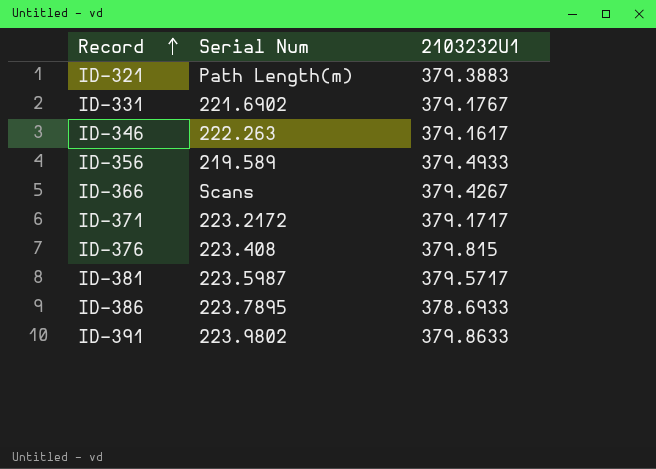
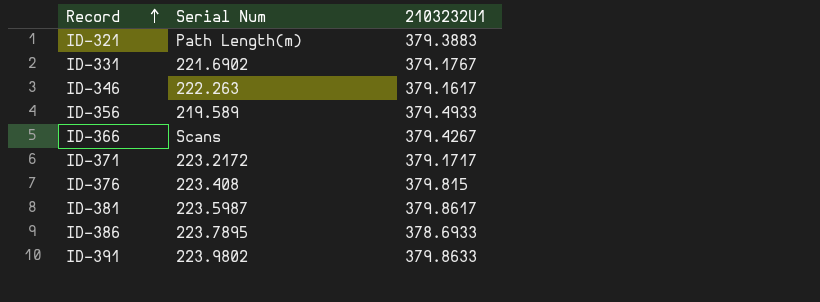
ID-381 | 2103232U1: 379.5717 -> 379.8617

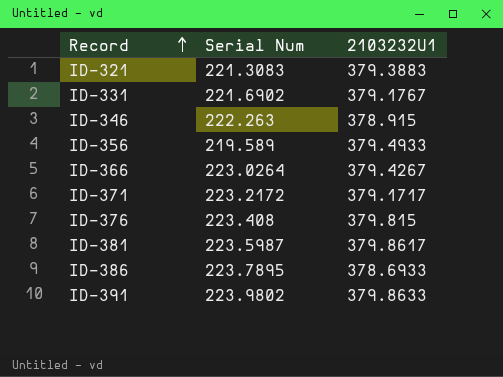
ID-321 | Serial Num: Path Length(m) -> 221.3083
ID-346 | 2103232U1: 379.1617 -> 378.915
ID-366 | Serial Num: Scans -> 223.0264

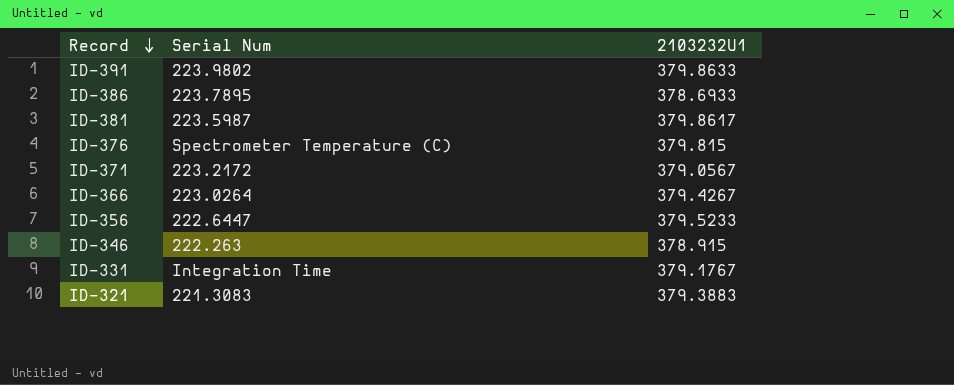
row order: Record ascending -> Record descending
ID-376 | Serial Num: 223.408 -> Spectrometer Temperature (C)
ID-371 | 2103232U1: 379.1717 -> 379.0567
ID-356 | Serial Num: 219.589 -> 222.6447
ID-356 | 2103232U1: 379.4933 -> 379.5233
ID-331 | Serial Num: 221.6902 -> Integration Time

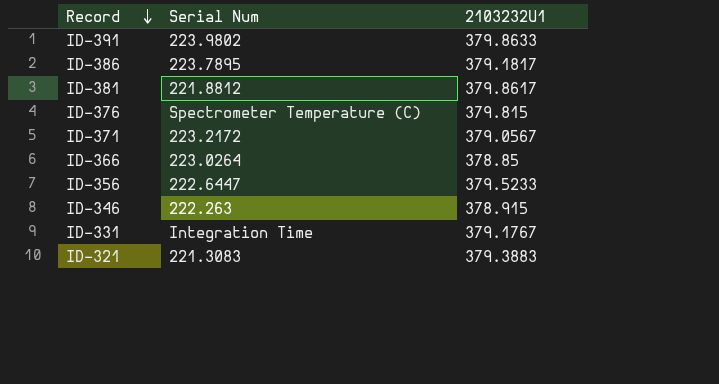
ID-386 | 2103232U1: 378.6933 -> 379.1817
ID-381 | Serial Num: 223.5987 -> 221.8812
ID-366 | 2103232U1: 379.4267 -> 378.85

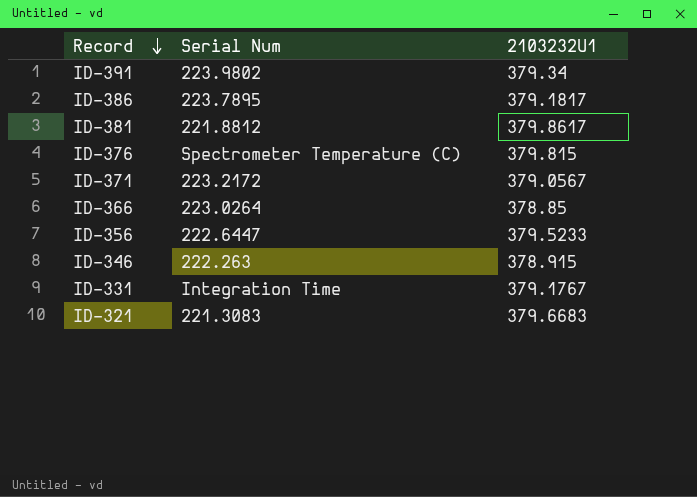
ID-391 | 2103232U1: 379.8633 -> 379.34
ID-321 | 2103232U1: 379.3883 -> 379.6683

